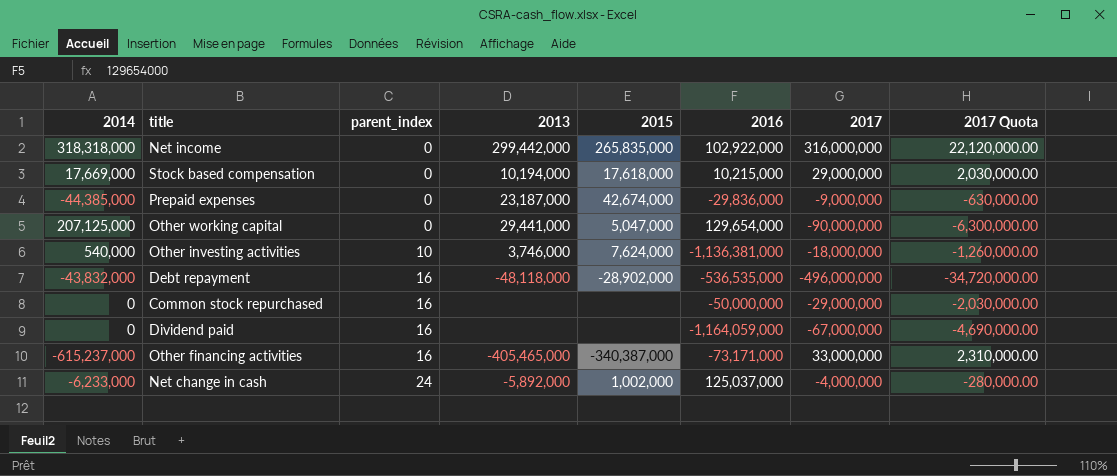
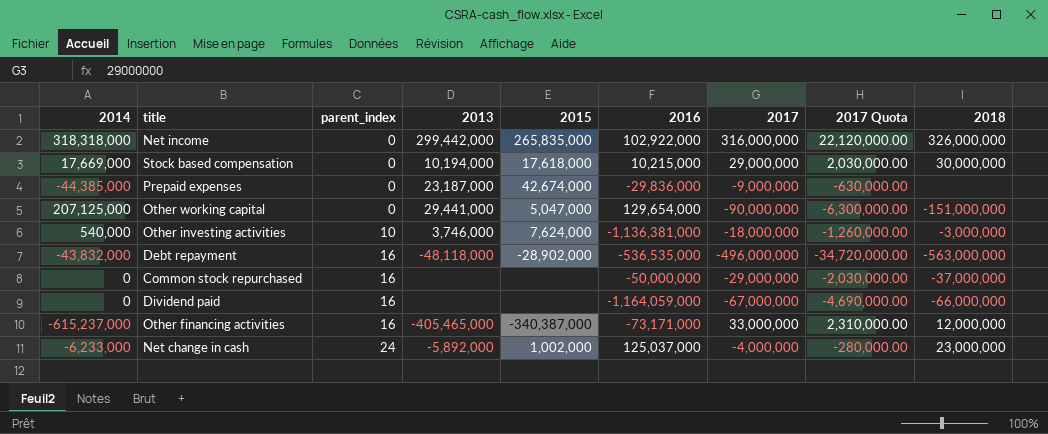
column 2018 | position: none -> 9

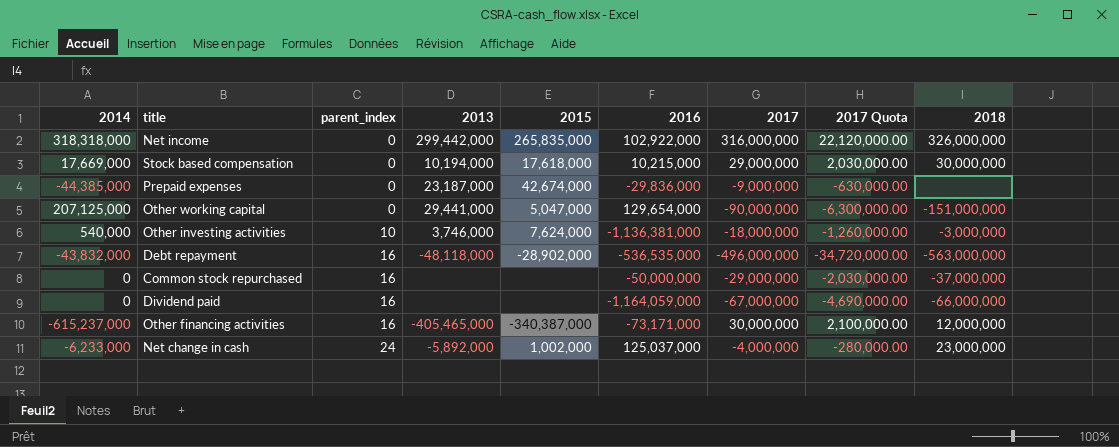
Other financing activities | 2017: 33,000,000 -> 30,000,000
Other financing activities | 2017 Quota: 2,310,000.00 -> 2,100,000.00

